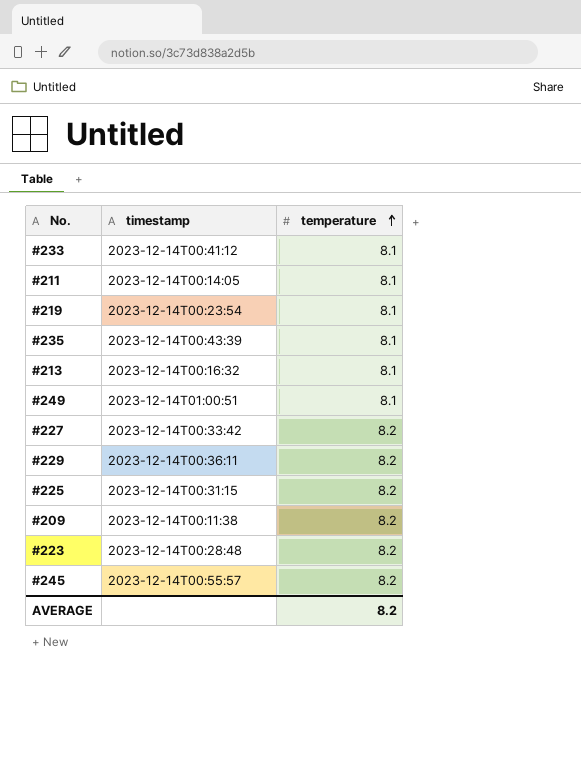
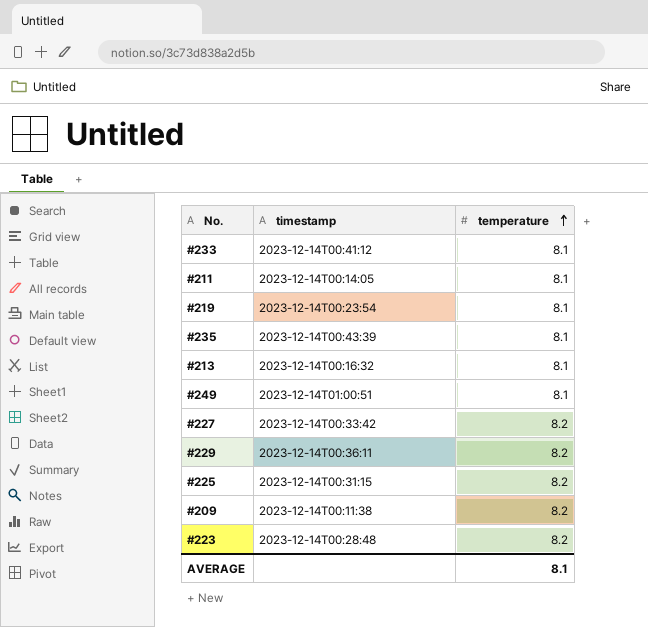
row #245: 2023-12-14T00:55:57 | 8.2 -> none
AVERAGE | temperature: 8.2 -> 8.1

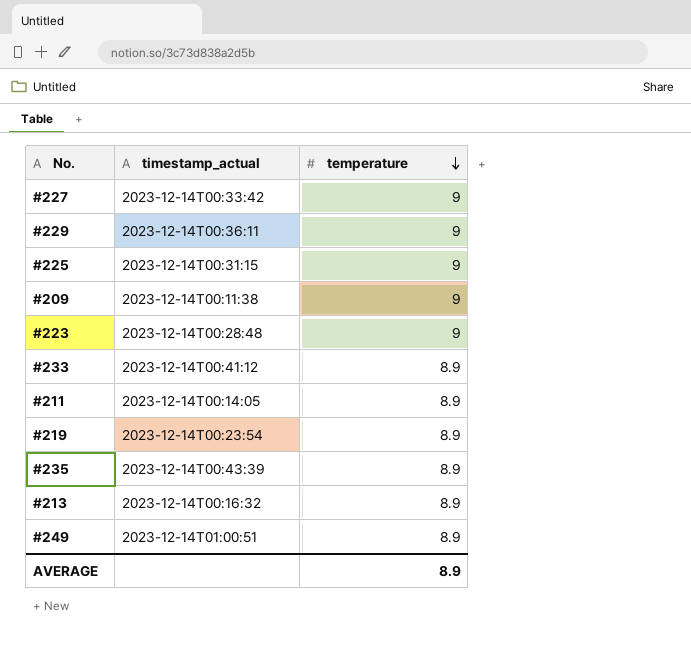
row order: temperature ascending -> temperature descending
column name: timestamp -> timestamp_actual
#227 | temperature: 8.2 -> 9
#229 | temperature: 8.2 -> 9
#225 | temperature: 8.2 -> 9
#209 | temperature: 8.2 -> 9
#223 | temperature: 8.2 -> 9
#233 | temperature: 8.1 -> 8.9
#211 | temperature: 8.1 -> 8.9
#219 | temperature: 8.1 -> 8.9
#235 | temperature: 8.1 -> 8.9
#213 | temperature: 8.1 -> 8.9
#249 | temperature: 8.1 -> 8.9
AVERAGE | temperature: 8.1 -> 8.9

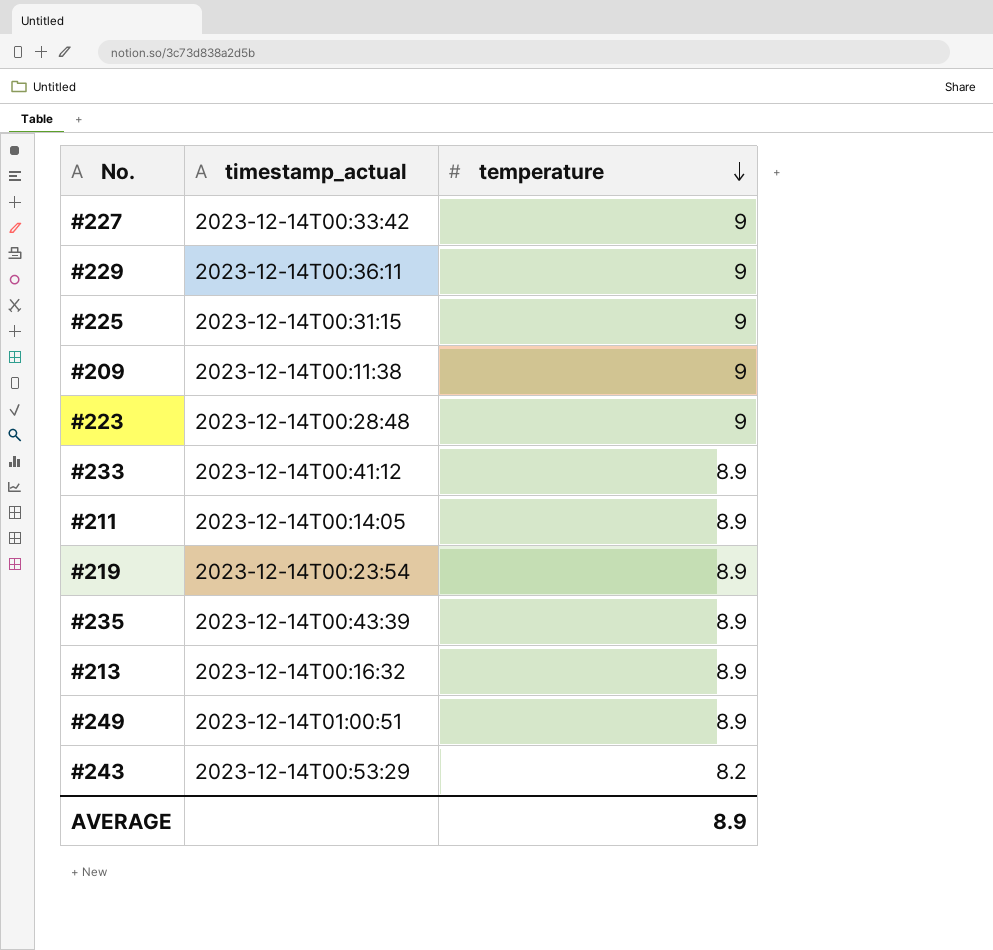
row #243: none -> 2023-12-14T00:53:29 | 8.2

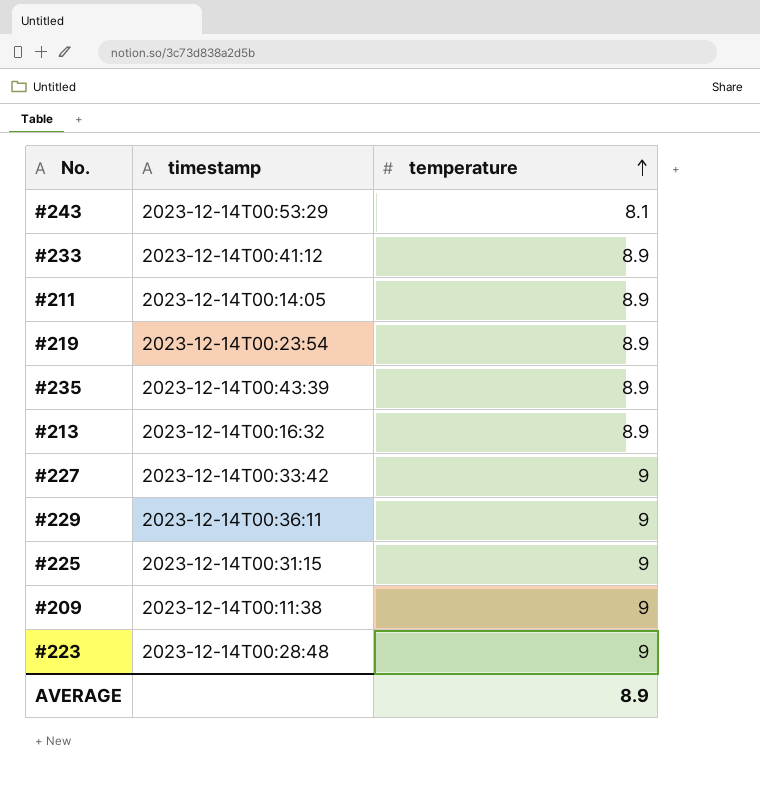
row order: temperature descending -> temperature ascending
column name: timestamp_actual -> timestamp
row #249: 2023-12-14T01:00:51 | 8.9 -> none
#243 | temperature: 8.2 -> 8.1

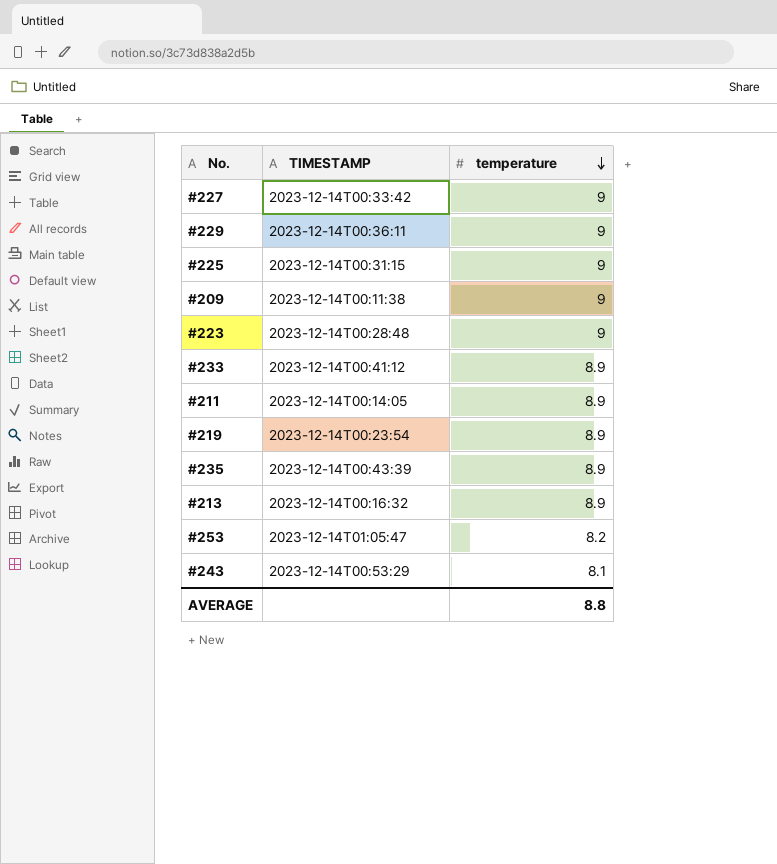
row order: temperature ascending -> temperature descending
column name: timestamp -> TIMESTAMP
row #253: none -> 2023-12-14T01:05:47 | 8.2
AVERAGE | temperature: 8.9 -> 8.8

